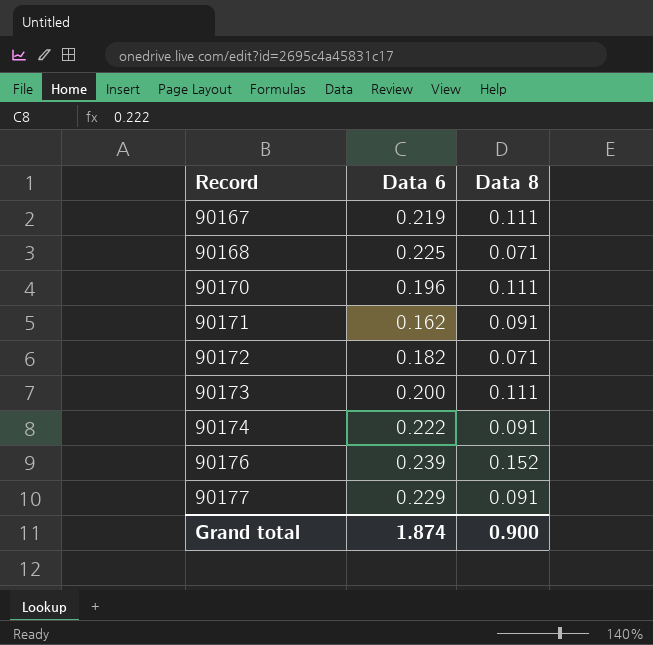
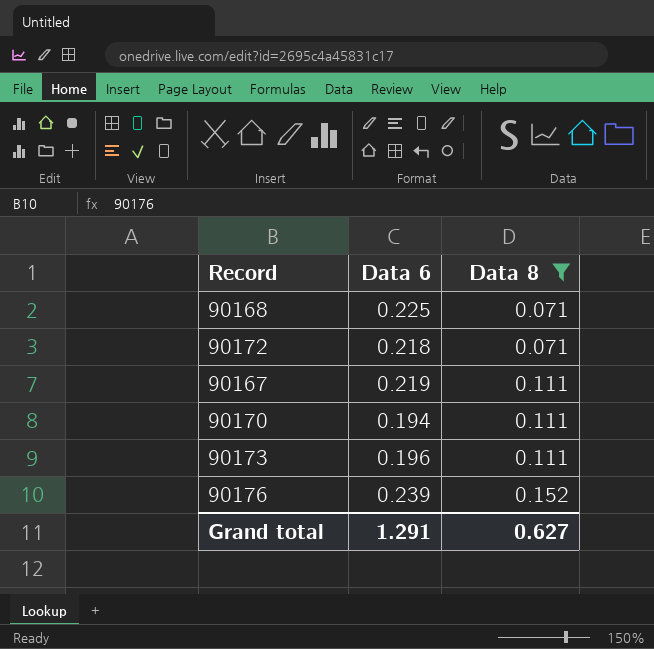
filter: none -> Data 8 != 0.091
row order: Record ascending -> Data 8 ascending
90172 | Data 6: 0.182 -> 0.218
90170 | Data 6: 0.196 -> 0.194
90173 | Data 6: 0.200 -> 0.196
Grand total | Data 6: 1.874 -> 1.291
Grand total | Data 8: 0.900 -> 0.627

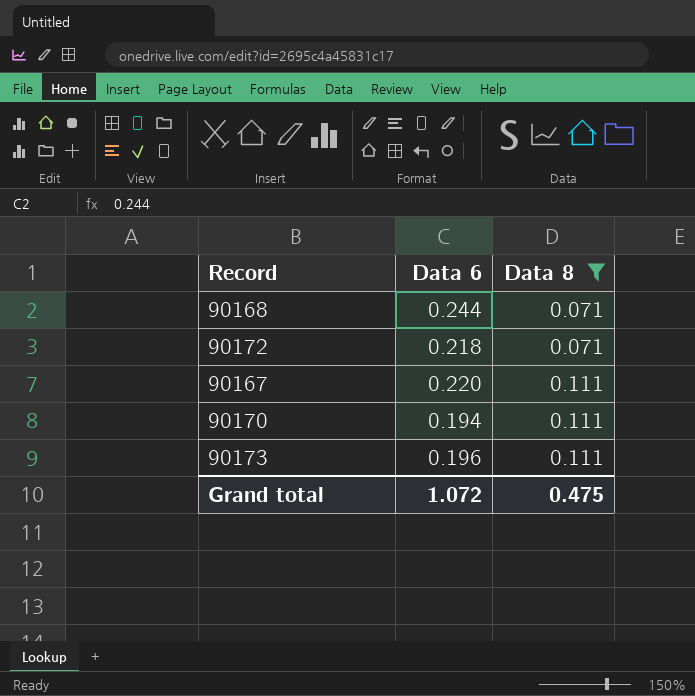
row 90176: 0.239 | 0.152 -> none
90168 | Data 6: 0.225 -> 0.244
90167 | Data 6: 0.219 -> 0.220
Grand total | Data 6: 1.291 -> 1.072
Grand total | Data 8: 0.627 -> 0.475

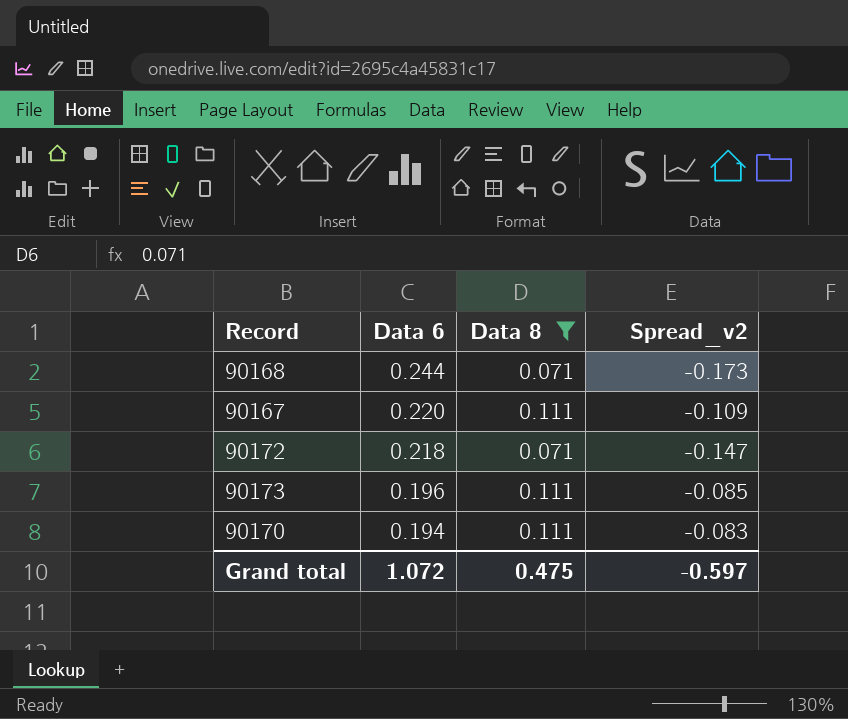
row order: Data 8 ascending -> Data 6 descending
column Spread_v2 | formula: none -> [Data 8] - [Data 6]

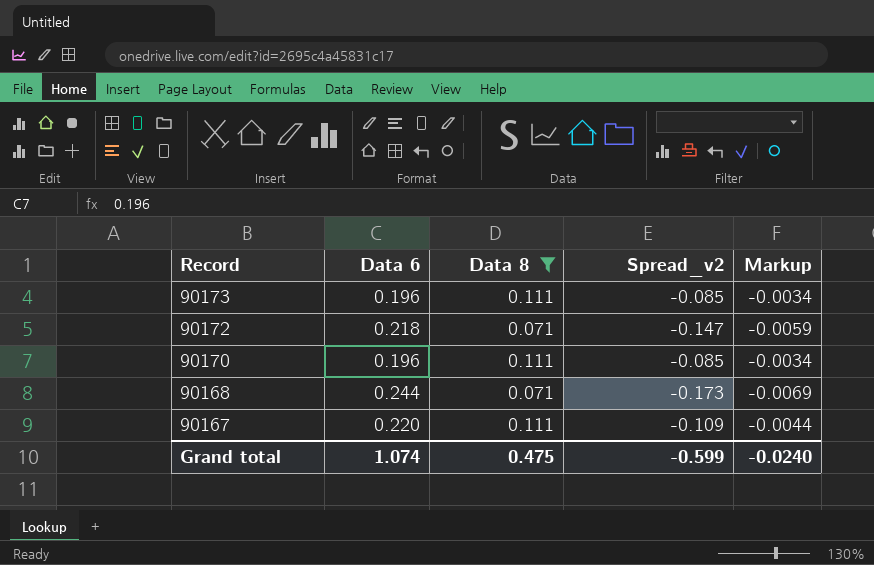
row order: Data 6 descending -> Record descending
column Markup | formula: none -> [Spread_v2] * 0.04
90170 | Data 6: 0.194 -> 0.196
90170 | Spread_v2: -0.083 -> -0.085
Grand total | Data 6: 1.072 -> 1.074
Grand total | Spread_v2: -0.597 -> -0.599

